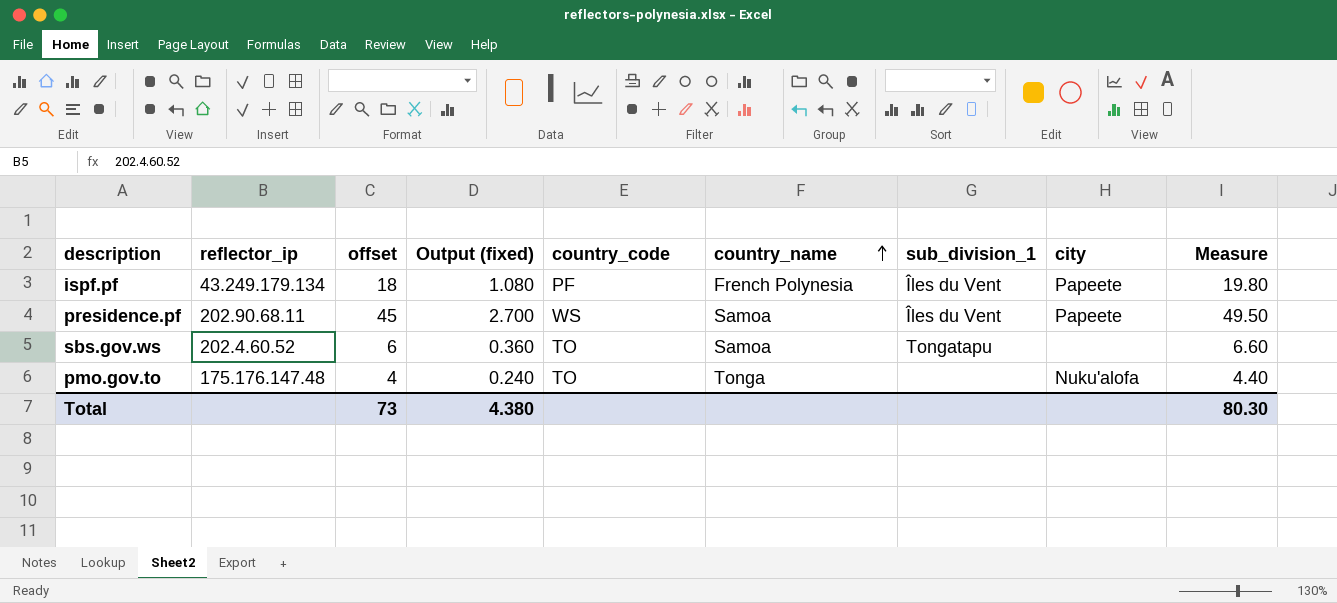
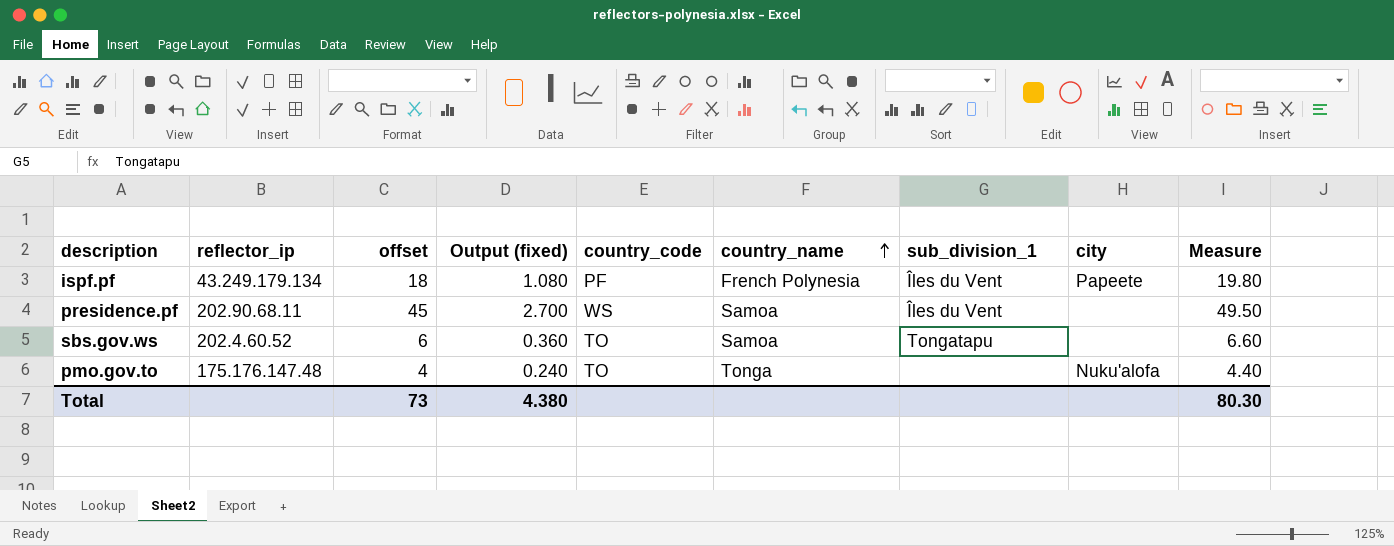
presidence.pf | city: Papeete -> none

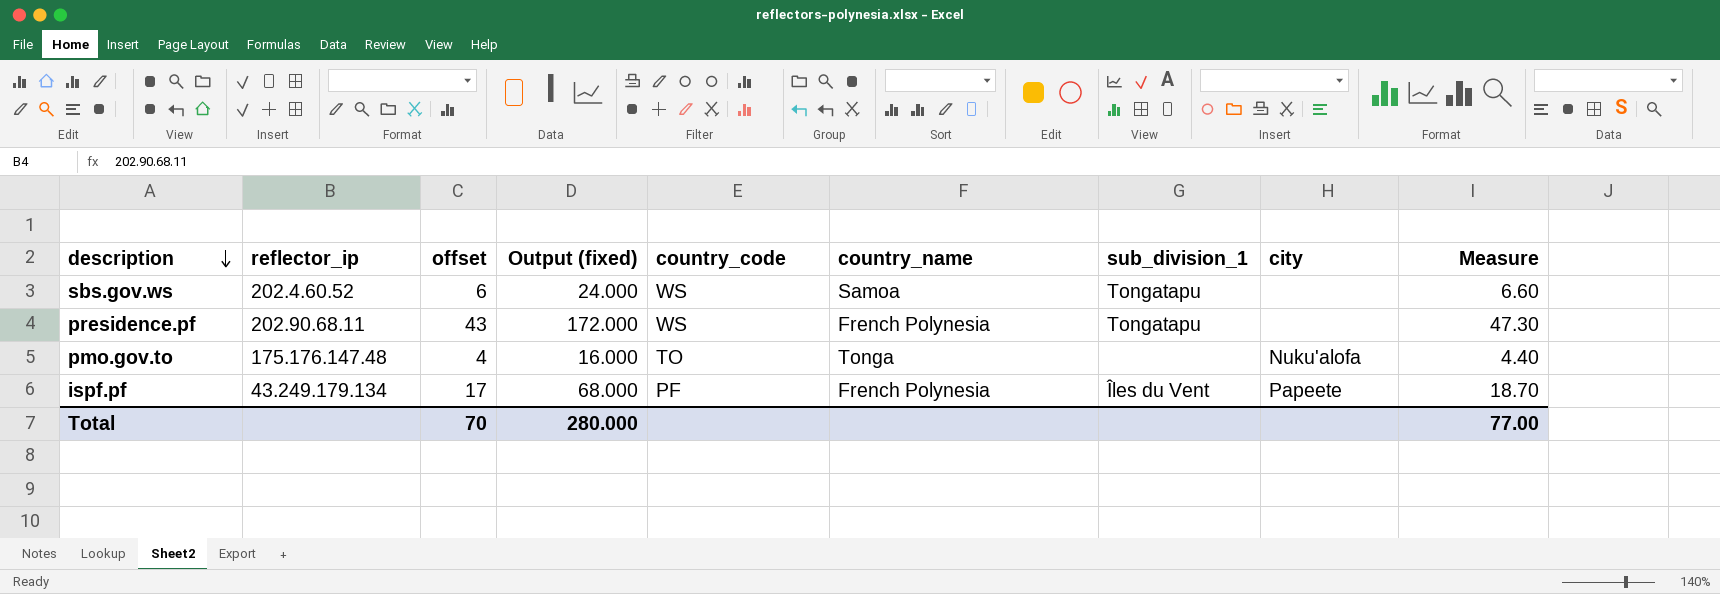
row order: country_name ascending -> description descending
column Output (fixed) | formula: [offset] * 0.06 -> [offset] * 4
sbs.gov.ws | country_code: TO -> WS
presidence.pf | offset: 45 -> 43
presidence.pf | country_name: Samoa -> French Polynesia
presidence.pf | sub_division_1: Îles du Vent -> Tongatapu
presidence.pf | Measure: 49.50 -> 47.30
ispf.pf | offset: 18 -> 17
ispf.pf | Measure: 19.80 -> 18.70
Total | offset: 73 -> 70
Total | Output (fixed): 4.380 -> 280.000
Total | Measure: 80.30 -> 77.00

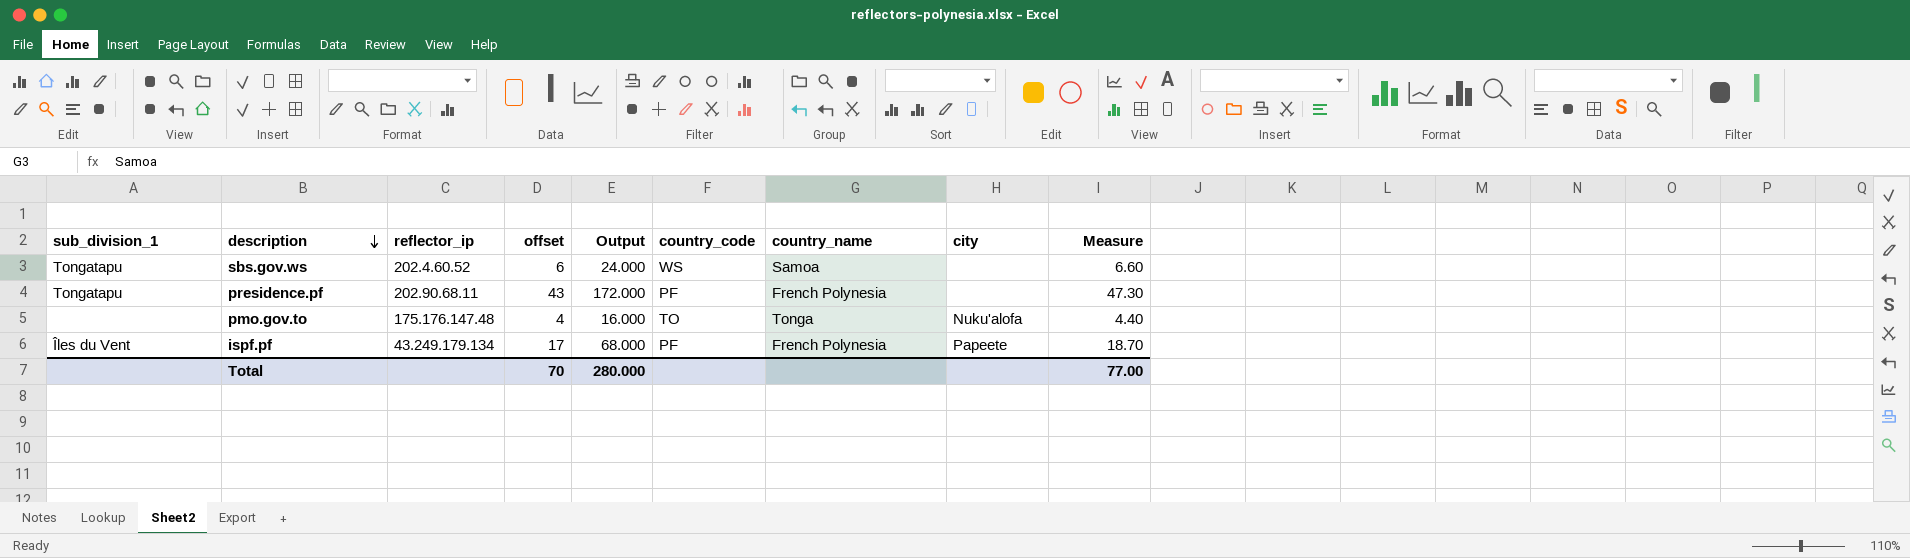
column sub_division_1 | position: 7 -> 1
column name: Output (fixed) -> Output
presidence.pf | country_code: WS -> PF

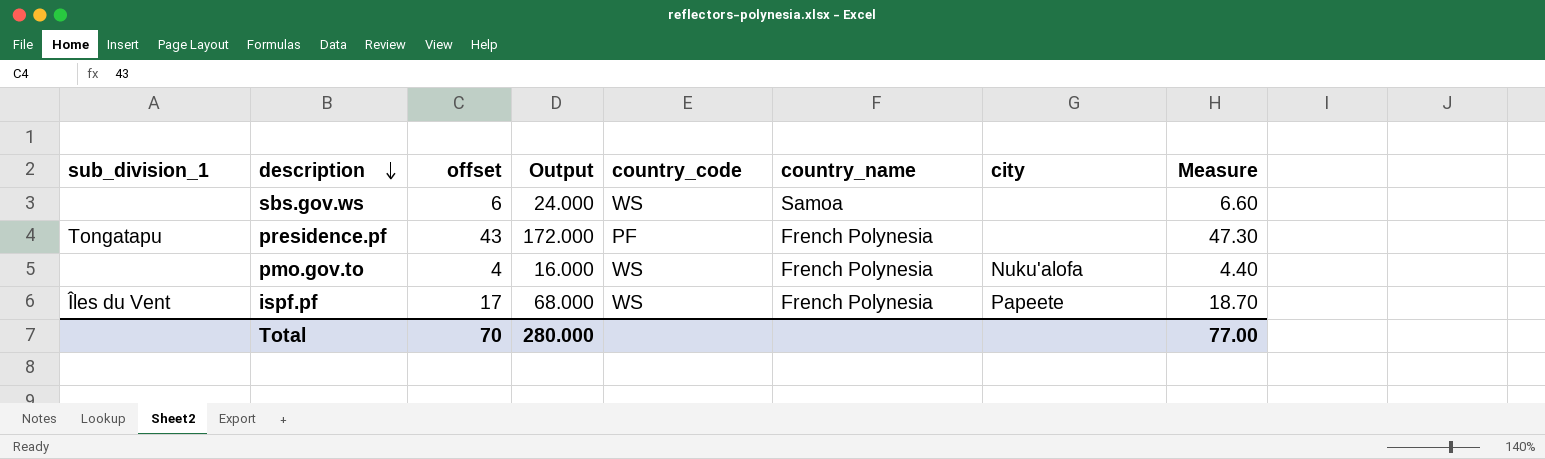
column reflector_ip | position: 3 -> none
sbs.gov.ws | sub_division_1: Tongatapu -> none
pmo.gov.to | country_code: TO -> WS
pmo.gov.to | country_name: Tonga -> French Polynesia
ispf.pf | country_code: PF -> WS

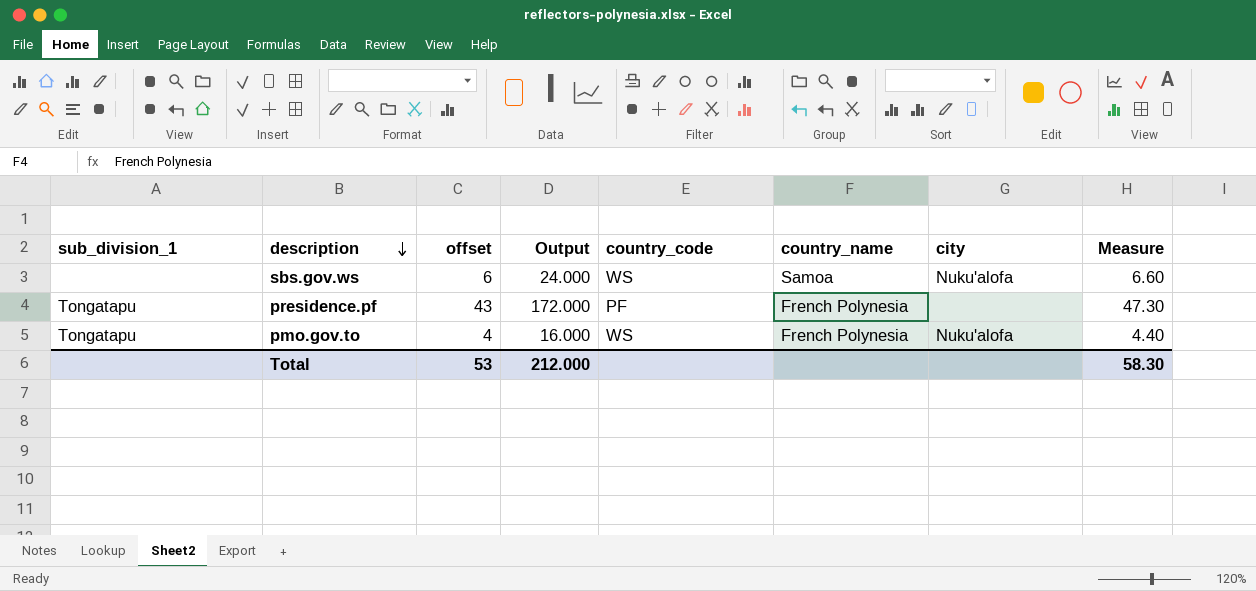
row ispf.pf: Îles du Vent | 17 | 68.000 | WS | French Polynesia | Papeete | 18.70 -> none
sbs.gov.ws | city: none -> Nuku'alofa
pmo.gov.to | sub_division_1: none -> Tongatapu
Total | offset: 70 -> 53
Total | Output: 280.000 -> 212.000
Total | Measure: 77.00 -> 58.30

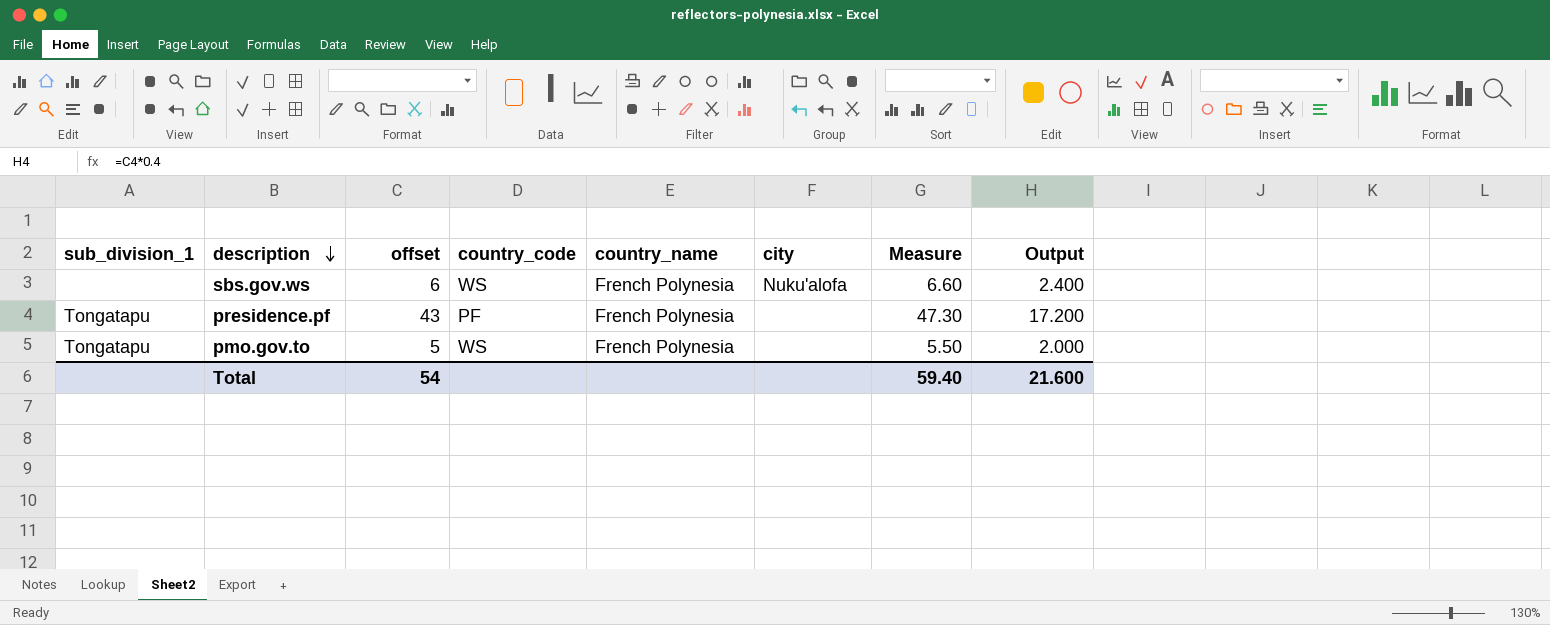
column Output | formula: [offset] * 4 -> [offset] * 0.4
column Output | position: 4 -> 8
sbs.gov.ws | country_name: Samoa -> French Polynesia
pmo.gov.to | offset: 4 -> 5
pmo.gov.to | city: Nuku'alofa -> none
pmo.gov.to | Measure: 4.40 -> 5.50
Total | offset: 53 -> 54
Total | Measure: 58.30 -> 59.40
Total | Output: 212.000 -> 21.600

